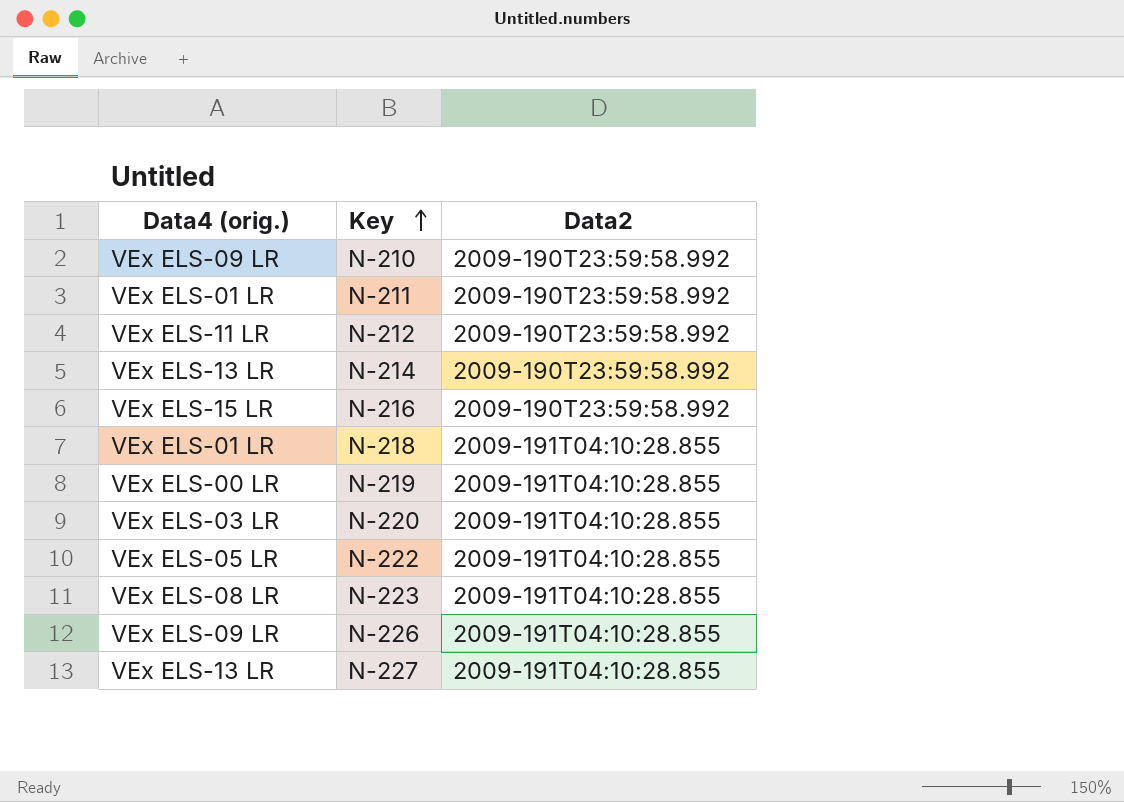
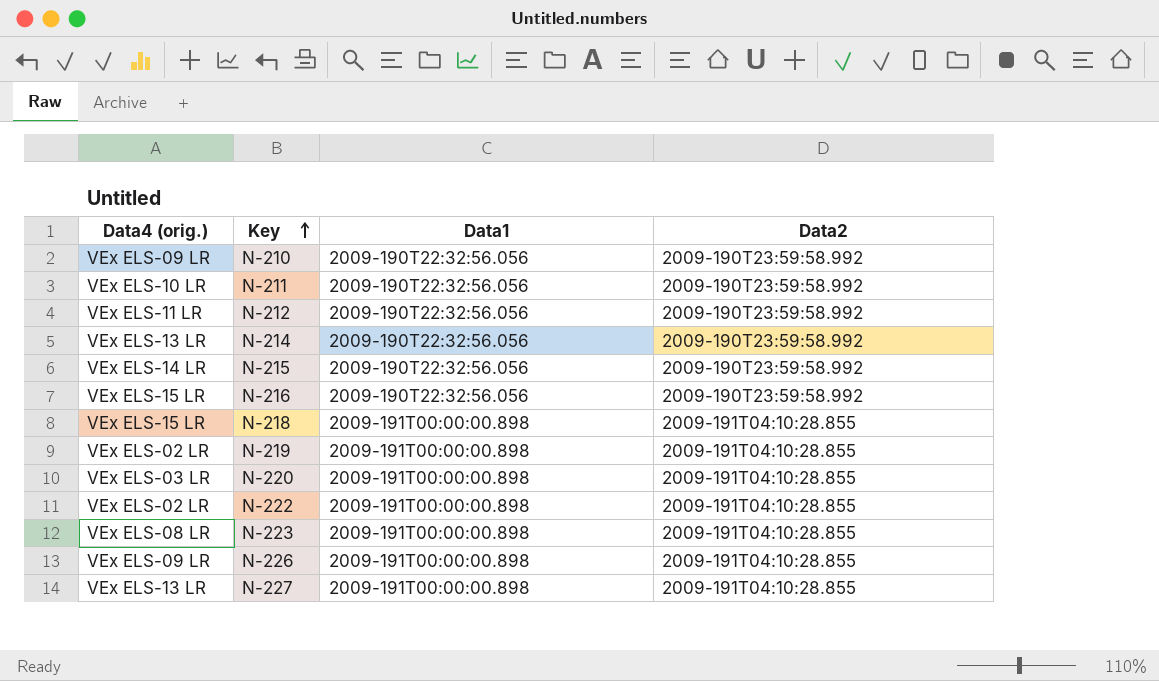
column Data1 | position: none -> 3
N-211 | Data4 (orig.): VEx ELS-01 LR -> VEx ELS-10 LR
row N-215: none -> VEx ELS-14 LR | 2009-190T22:32:56.056 | 2009-190T23:59:58.992
N-218 | Data4 (orig.): VEx ELS-01 LR -> VEx ELS-15 LR
N-219 | Data4 (orig.): VEx ELS-00 LR -> VEx ELS-02 LR
N-222 | Data4 (orig.): VEx ELS-05 LR -> VEx ELS-02 LR

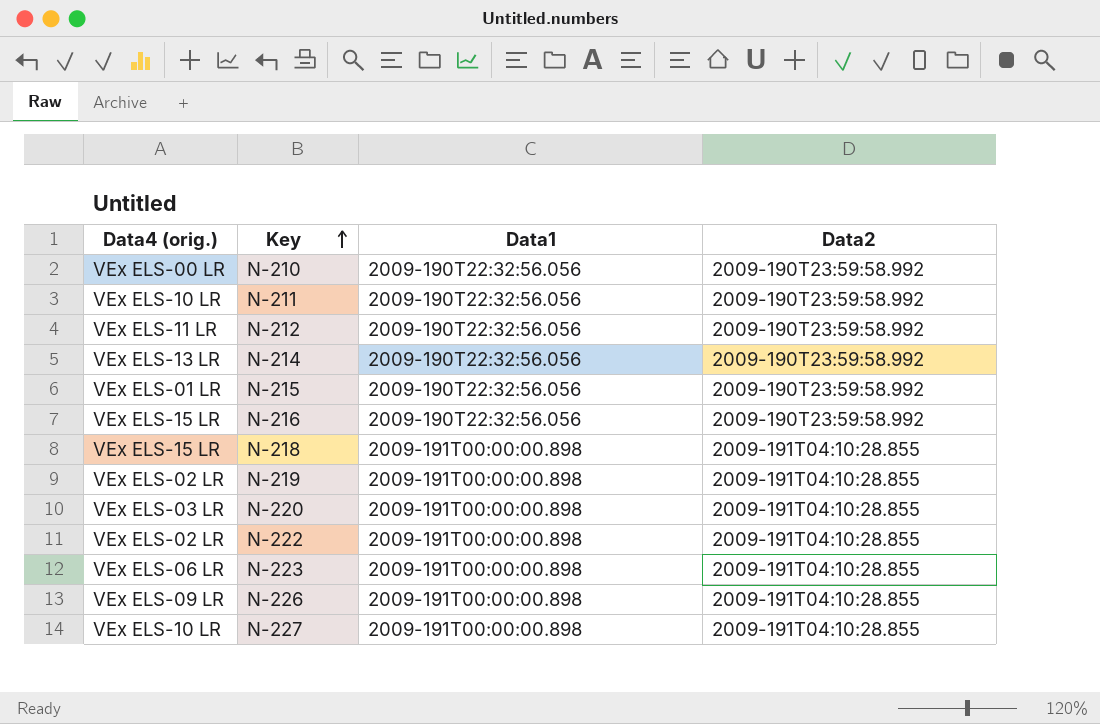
N-210 | Data4 (orig.): VEx ELS-09 LR -> VEx ELS-00 LR
N-215 | Data4 (orig.): VEx ELS-14 LR -> VEx ELS-01 LR
N-223 | Data4 (orig.): VEx ELS-08 LR -> VEx ELS-06 LR
N-227 | Data4 (orig.): VEx ELS-13 LR -> VEx ELS-10 LR

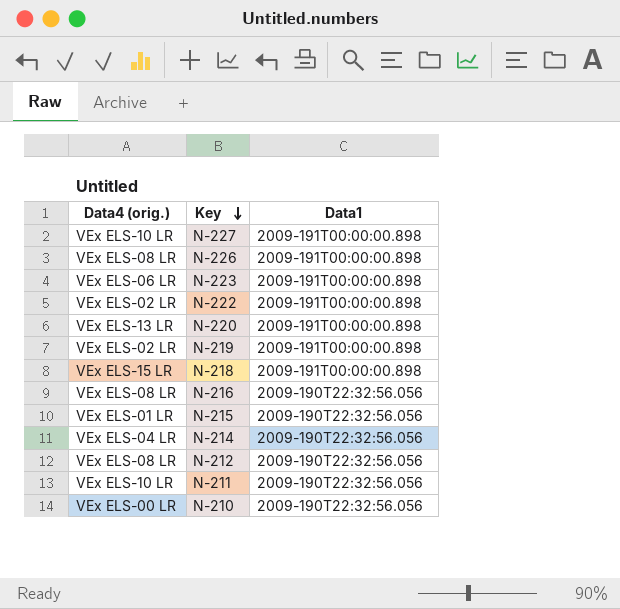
row order: Key ascending -> Key descending
column Data2 | position: 4 -> none
N-226 | Data4 (orig.): VEx ELS-09 LR -> VEx ELS-08 LR
N-220 | Data4 (orig.): VEx ELS-03 LR -> VEx ELS-13 LR
N-216 | Data4 (orig.): VEx ELS-15 LR -> VEx ELS-08 LR
N-214 | Data4 (orig.): VEx ELS-13 LR -> VEx ELS-04 LR
N-212 | Data4 (orig.): VEx ELS-11 LR -> VEx ELS-08 LR

